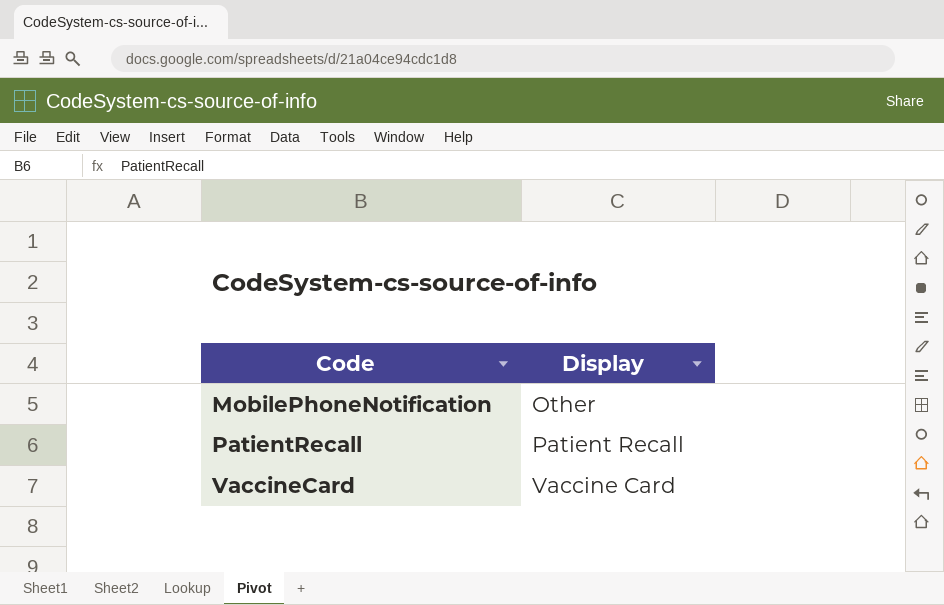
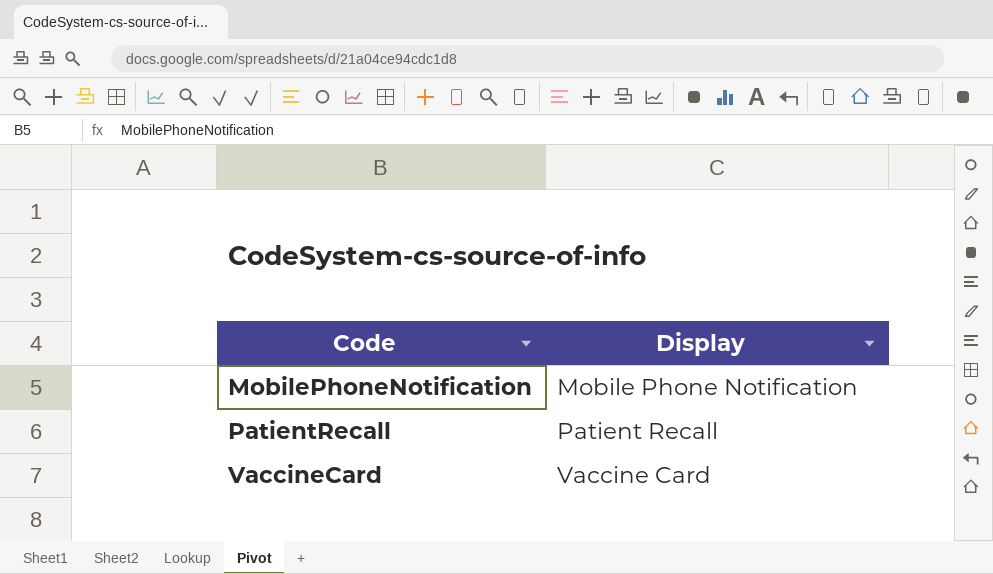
MobilePhoneNotification | Display: Other -> Mobile Phone Notification

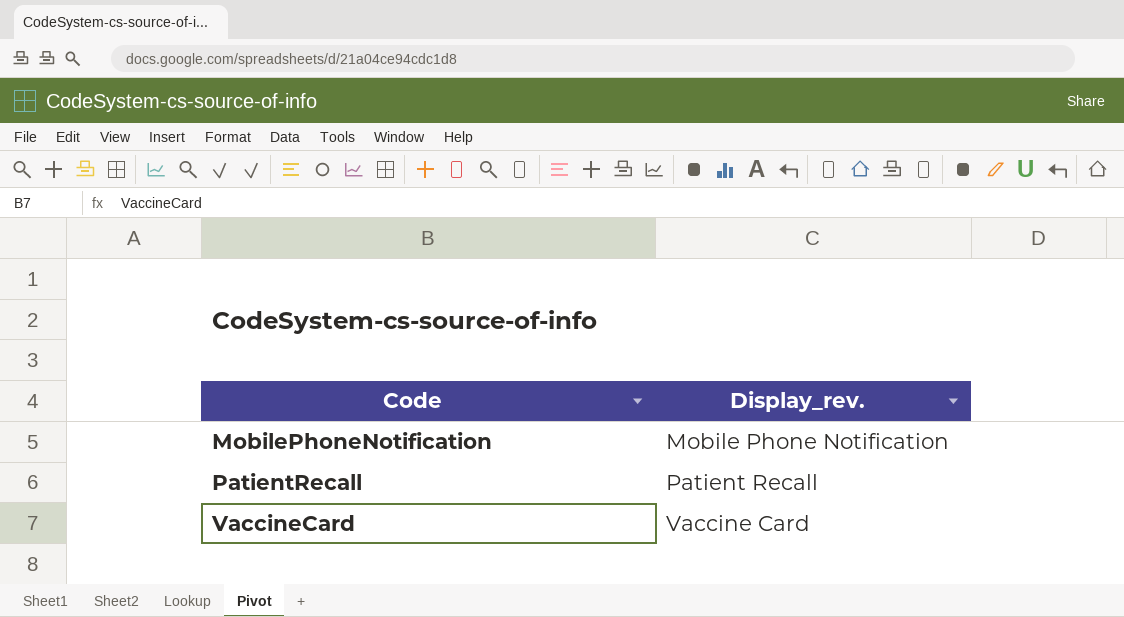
column name: Display -> Display_rev.

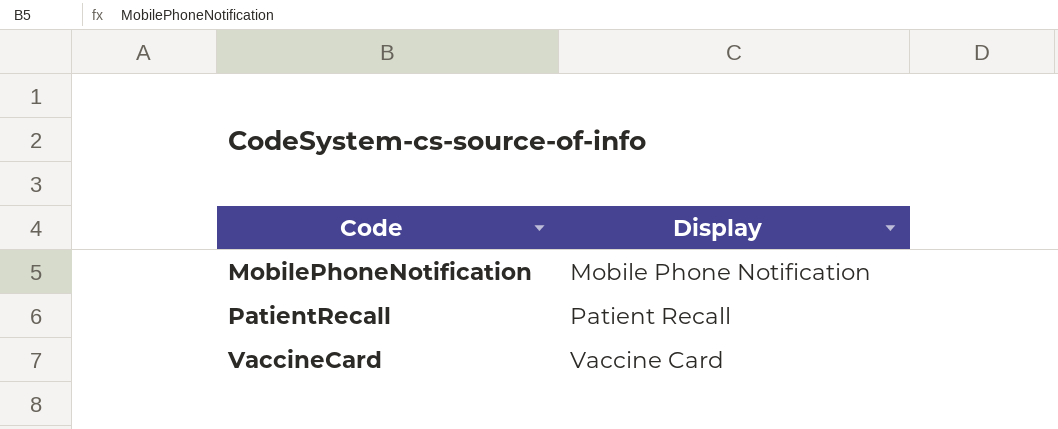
column name: Display_rev. -> Display

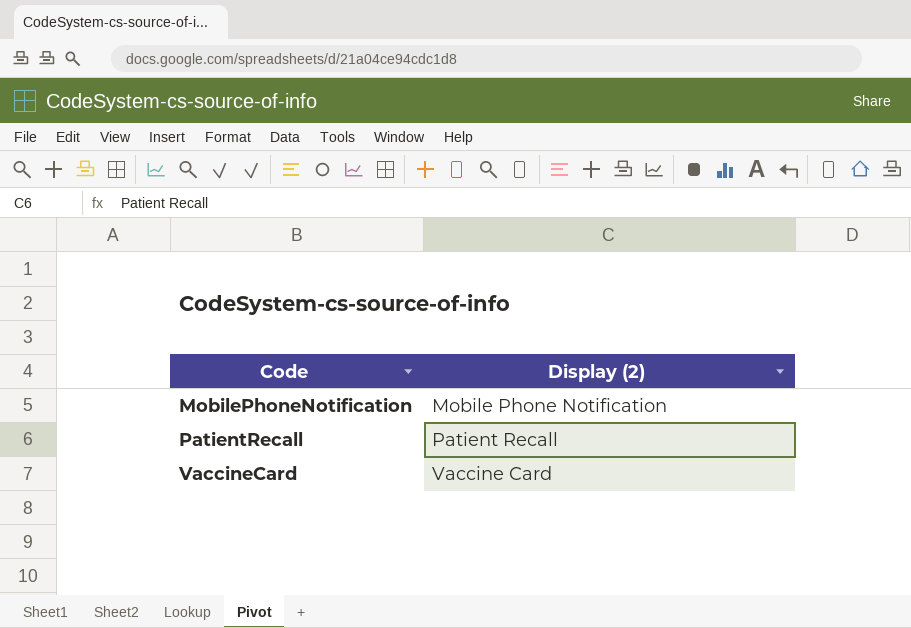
column name: Display -> Display (2)

